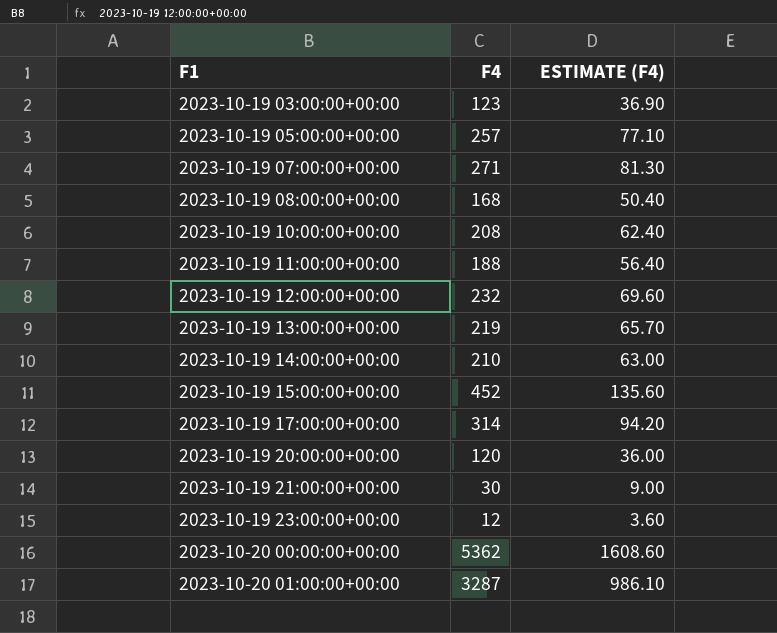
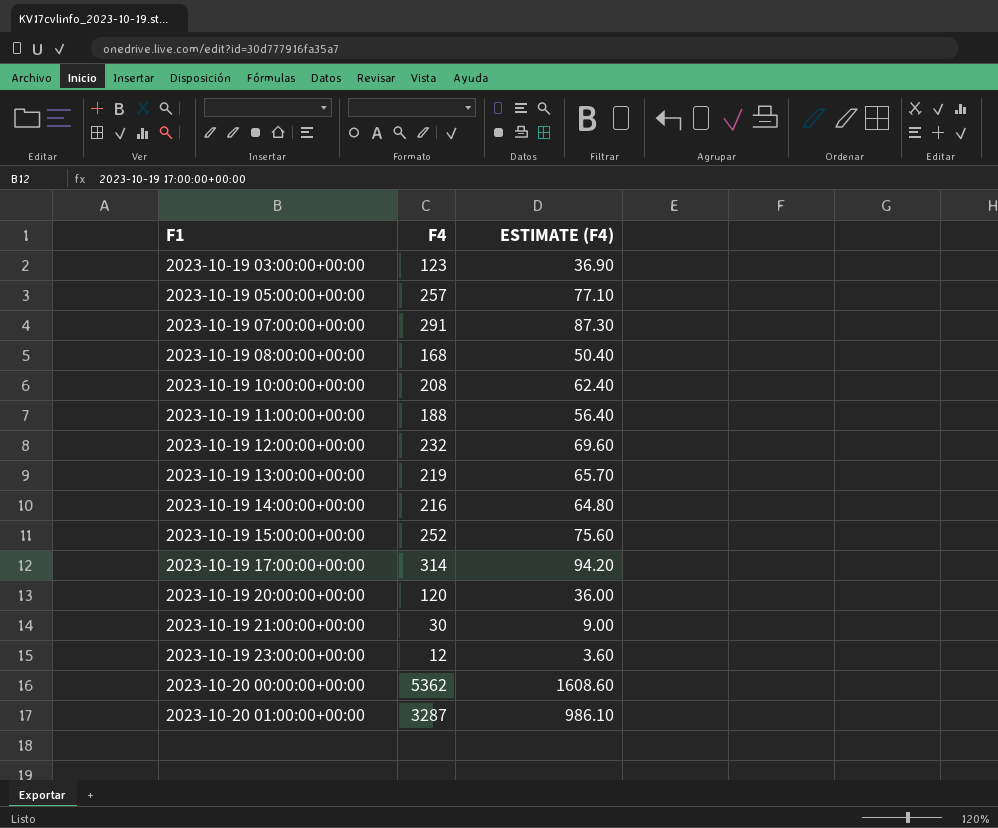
2023-10-19 07:00:00+00:00 | F4: 271 -> 291
2023-10-19 07:00:00+00:00 | ESTIMATE (F4): 81.30 -> 87.30
2023-10-19 14:00:00+00:00 | F4: 210 -> 216
2023-10-19 14:00:00+00:00 | ESTIMATE (F4): 63.00 -> 64.80
2023-10-19 15:00:00+00:00 | F4: 452 -> 252
2023-10-19 15:00:00+00:00 | ESTIMATE (F4): 135.60 -> 75.60

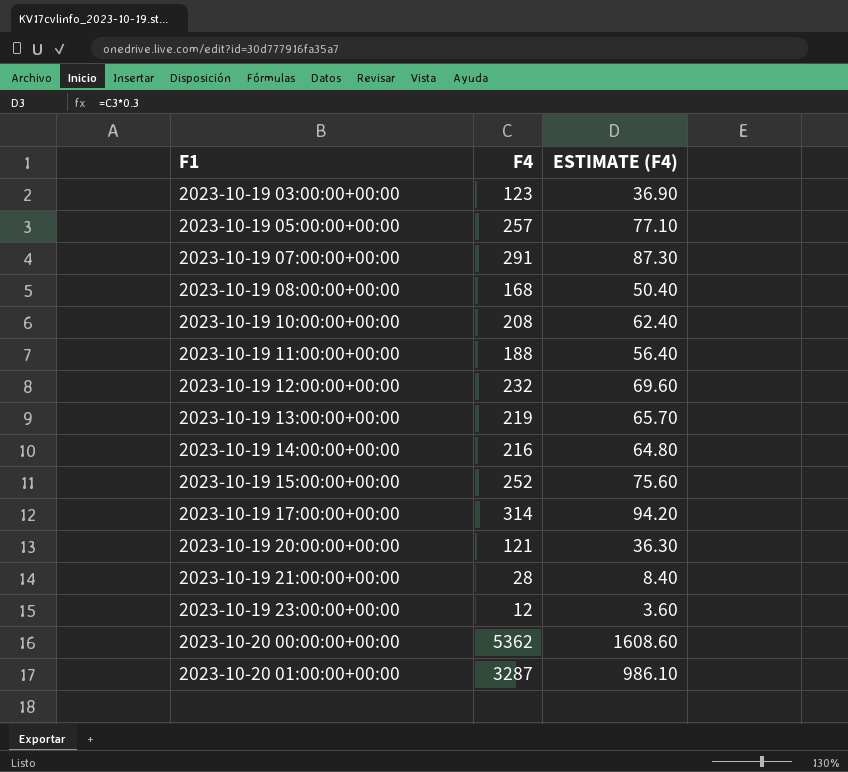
2023-10-19 20:00:00+00:00 | F4: 120 -> 121
2023-10-19 20:00:00+00:00 | ESTIMATE (F4): 36.00 -> 36.30
2023-10-19 21:00:00+00:00 | F4: 30 -> 28
2023-10-19 21:00:00+00:00 | ESTIMATE (F4): 9.00 -> 8.40

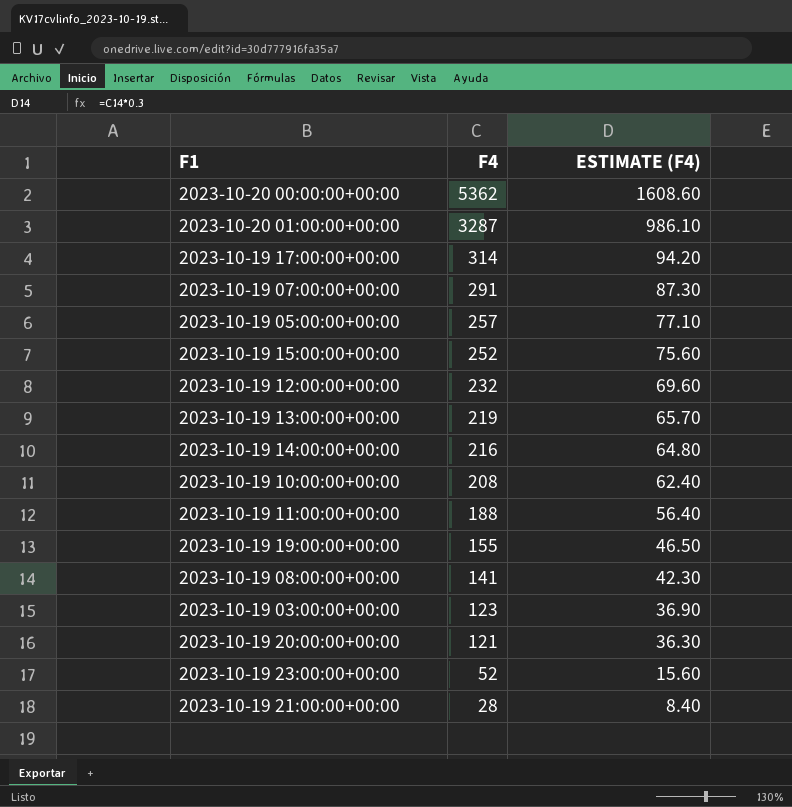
row order: F1 ascending -> F4 descending
row 2023-10-19 19:00:00+00:00: none -> 155 | 46.50
2023-10-19 08:00:00+00:00 | F4: 168 -> 141
2023-10-19 08:00:00+00:00 | ESTIMATE (F4): 50.40 -> 42.30
2023-10-19 23:00:00+00:00 | F4: 12 -> 52
2023-10-19 23:00:00+00:00 | ESTIMATE (F4): 3.60 -> 15.60

